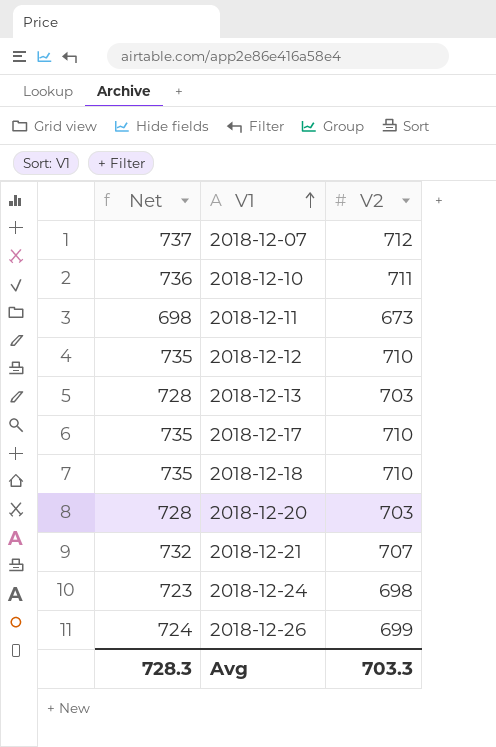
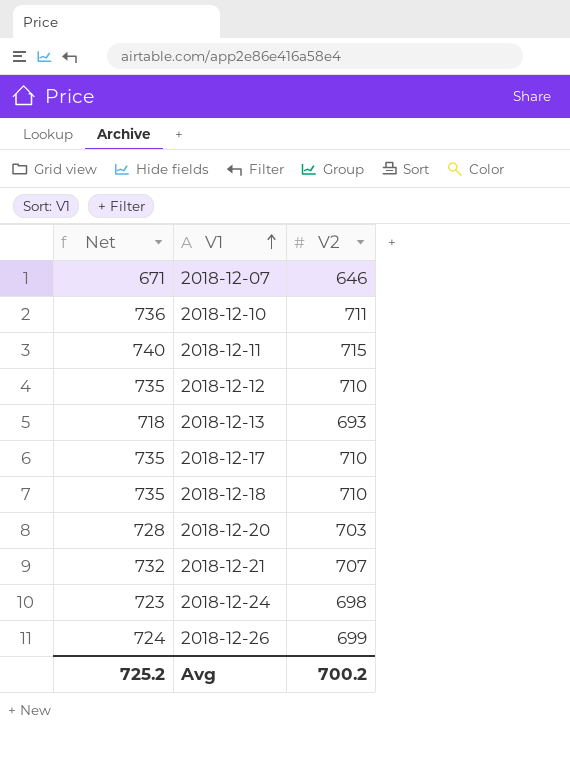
2018-12-07 | Net: 737 -> 671
2018-12-07 | V2: 712 -> 646
2018-12-11 | Net: 698 -> 740
2018-12-11 | V2: 673 -> 715
2018-12-13 | Net: 728 -> 718
2018-12-13 | V2: 703 -> 693
Avg | Net: 728.3 -> 725.2
Avg | V2: 703.3 -> 700.2

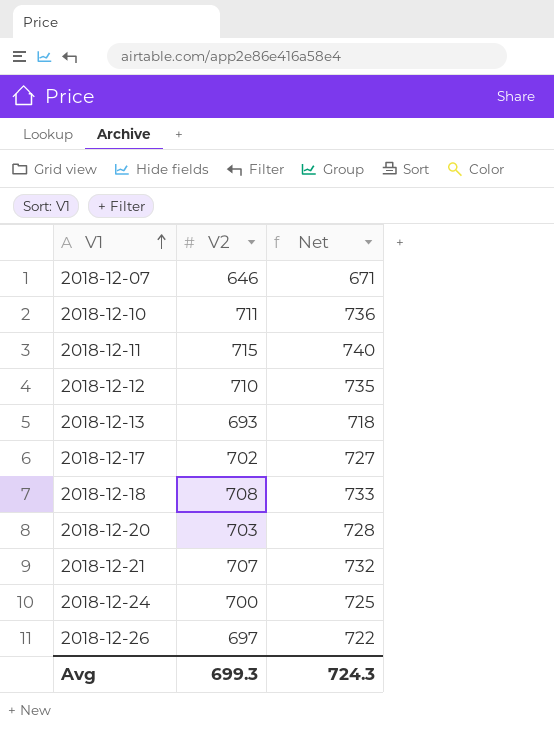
column Net | position: 1 -> 3
2018-12-17 | V2: 710 -> 702
2018-12-17 | Net: 735 -> 727
2018-12-18 | V2: 710 -> 708
2018-12-18 | Net: 735 -> 733
2018-12-24 | V2: 698 -> 700
2018-12-24 | Net: 723 -> 725
2018-12-26 | V2: 699 -> 697
2018-12-26 | Net: 724 -> 722
Avg | V2: 700.2 -> 699.3
Avg | Net: 725.2 -> 724.3

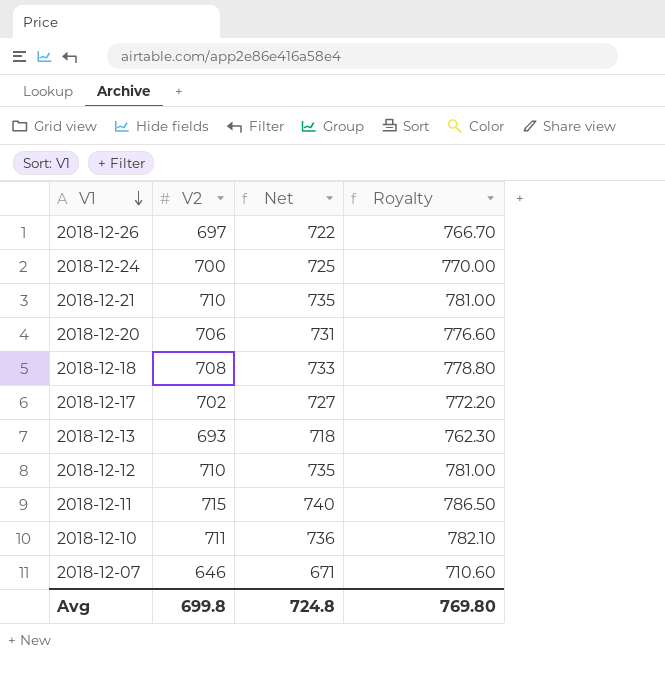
row order: V1 ascending -> V1 descending
column Royalty | formula: none -> [V2] * 1.1
2018-12-21 | V2: 707 -> 710
2018-12-21 | Net: 732 -> 735
2018-12-20 | V2: 703 -> 706
2018-12-20 | Net: 728 -> 731
Avg | V2: 699.3 -> 699.8
Avg | Net: 724.3 -> 724.8

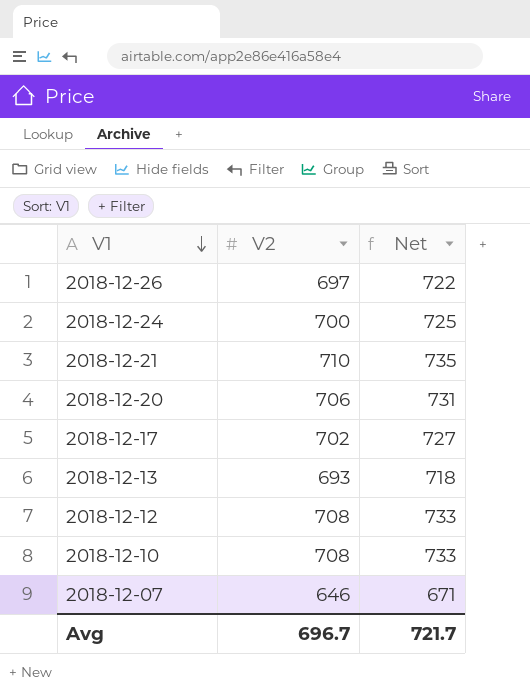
column Royalty | formula: [V2] * 1.1 -> none
row 2018-12-18: 708 | 733 | 778.80 -> none
row 2018-12-11: 715 | 740 | 786.50 -> none
2018-12-12 | V2: 710 -> 708
2018-12-12 | Net: 735 -> 733
2018-12-10 | V2: 711 -> 708
2018-12-10 | Net: 736 -> 733
Avg | V2: 699.8 -> 696.7
Avg | Net: 724.8 -> 721.7

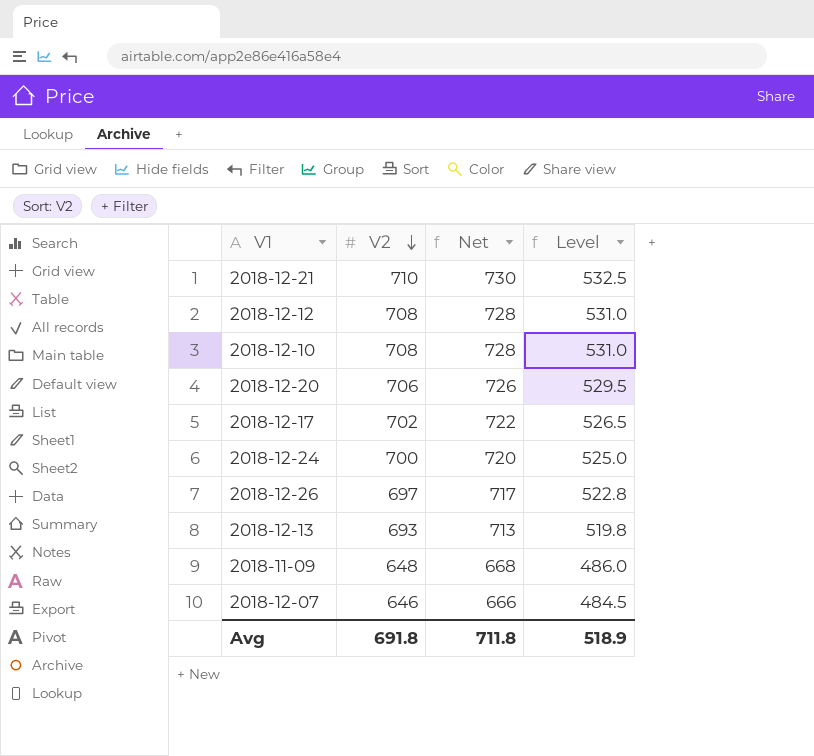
row order: V1 descending -> V2 descending
column Net | formula: [V2] + 25 -> [V2] + 20
column Level | formula: none -> [V2] * 0.75
row 2018-11-09: none -> 648 | 668 | 486.0
Avg | V2: 696.7 -> 691.8
Avg | Net: 721.7 -> 711.8

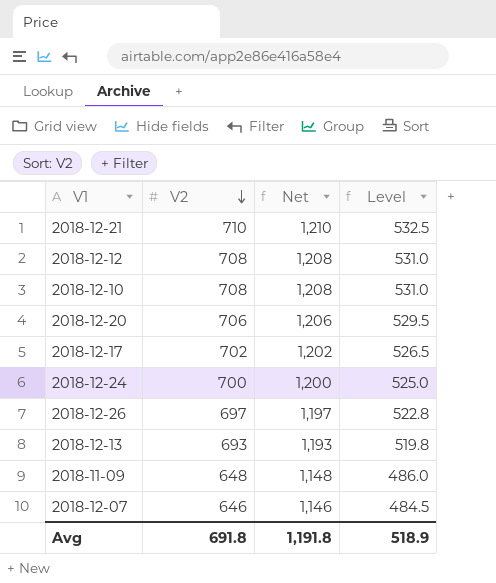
column Net | formula: [V2] + 20 -> [V2] + 500
Avg | Net: 711.8 -> 1,191.8

